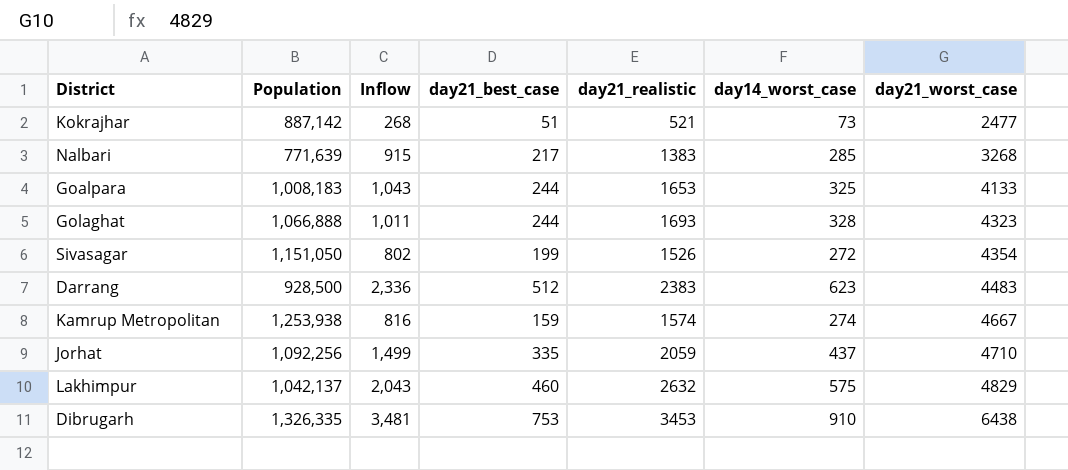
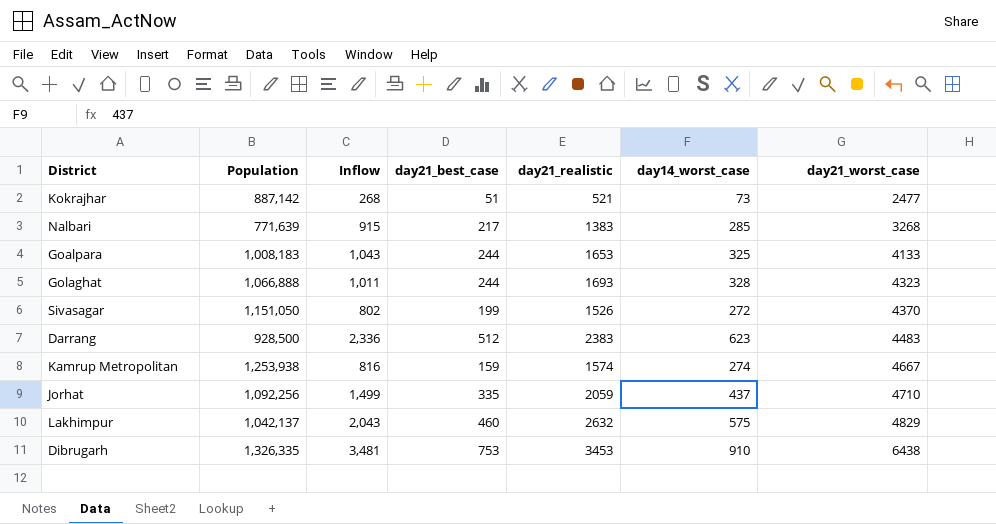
Sivasagar | day21_worst_case: 4354 -> 4370

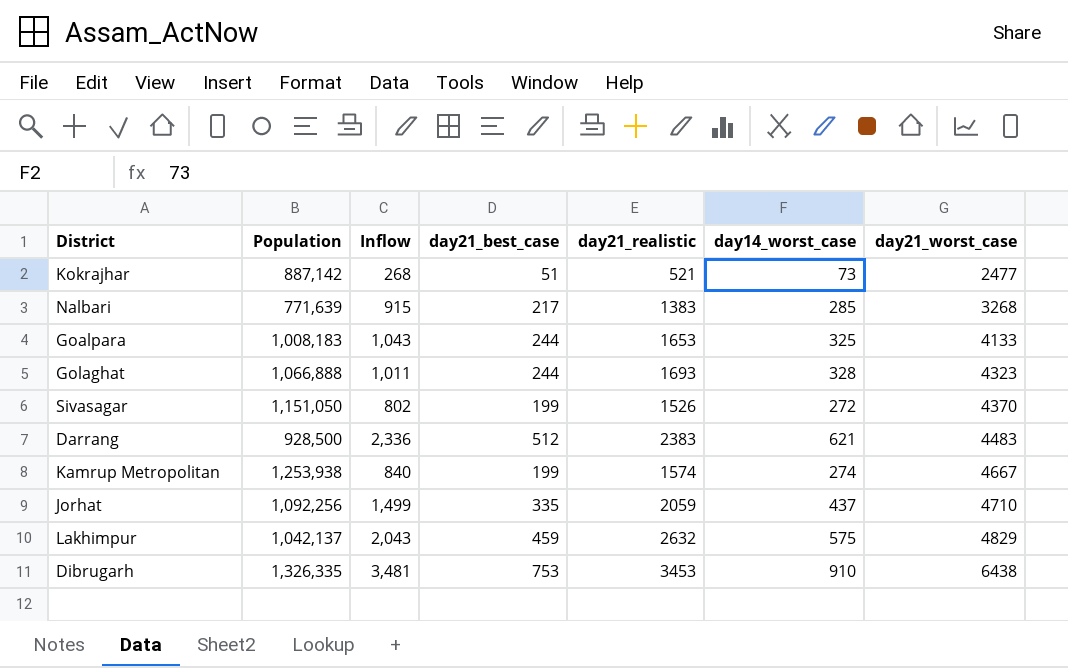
Darrang | day14_worst_case: 623 -> 621
Kamrup Metropolitan | Inflow: 816 -> 840
Kamrup Metropolitan | day21_best_case: 159 -> 199
Lakhimpur | day21_best_case: 460 -> 459

